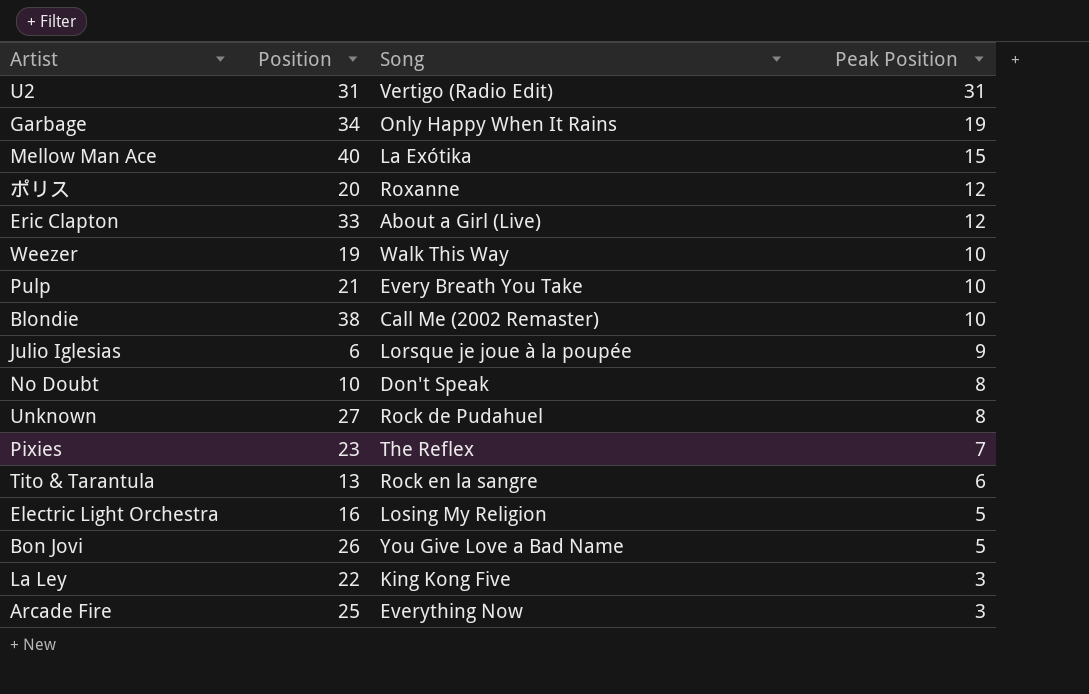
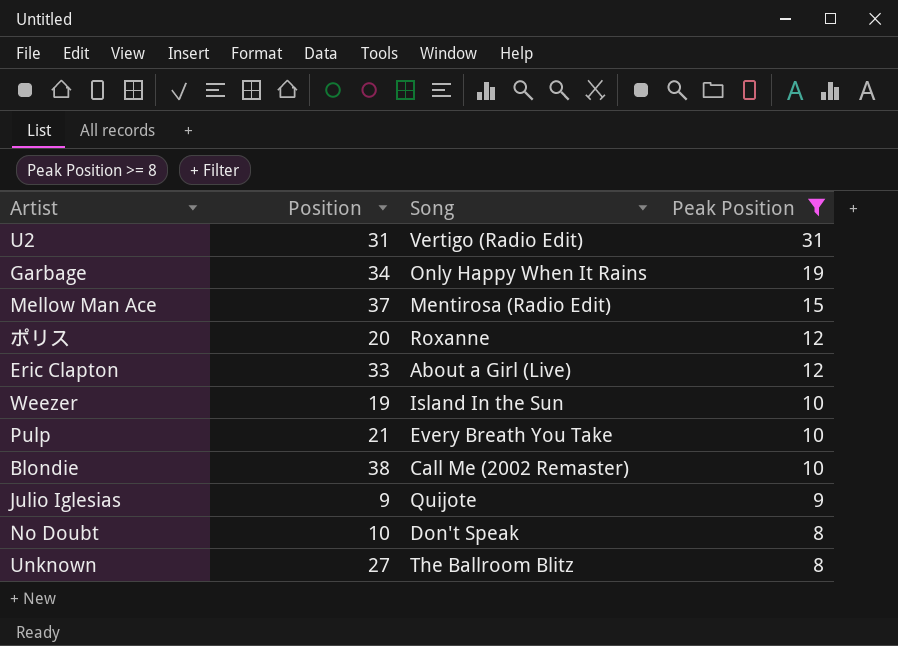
filter: none -> Peak Position >= 8
Mellow Man Ace | Position: 40 -> 37
Mellow Man Ace | Song: La Exótika -> Mentirosa (Radio Edit)
Weezer | Song: Walk This Way -> Island In the Sun
Julio Iglesias | Position: 6 -> 9
Julio Iglesias | Song: Lorsque je joue à la poupée -> Quijote
Unknown | Song: Rock de Pudahuel -> The Ballroom Blitz

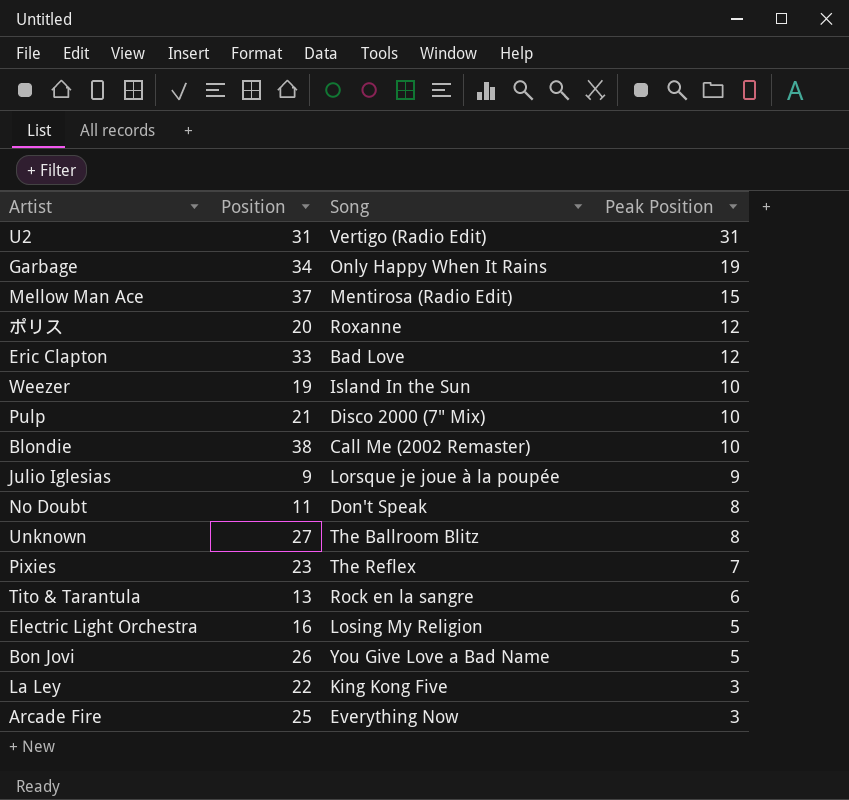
filter: Peak Position >= 8 -> none
Eric Clapton | Song: About a Girl (Live) -> Bad Love
Pulp | Song: Every Breath You Take -> Disco 2000 (7" Mix)
Julio Iglesias | Song: Quijote -> Lorsque je joue à la poupée
No Doubt | Position: 10 -> 11

